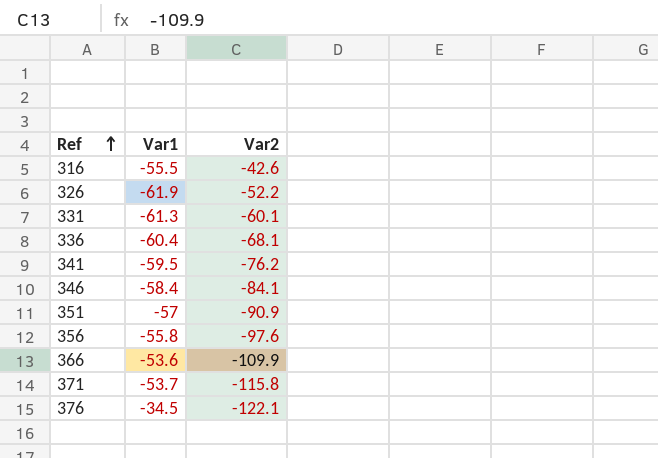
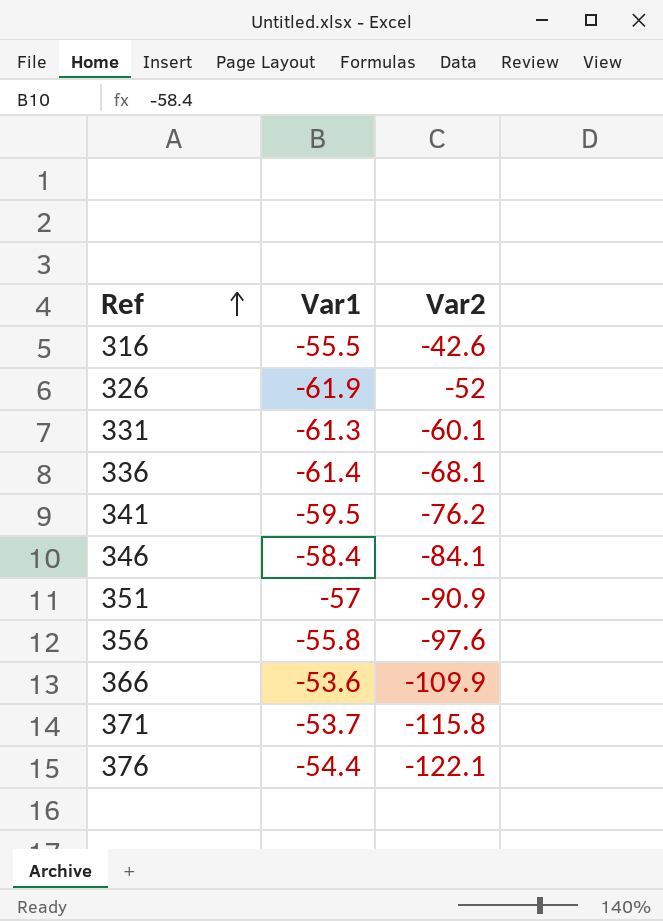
326 | Var2: -52.2 -> -52
336 | Var1: -60.4 -> -61.4
376 | Var1: -34.5 -> -54.4

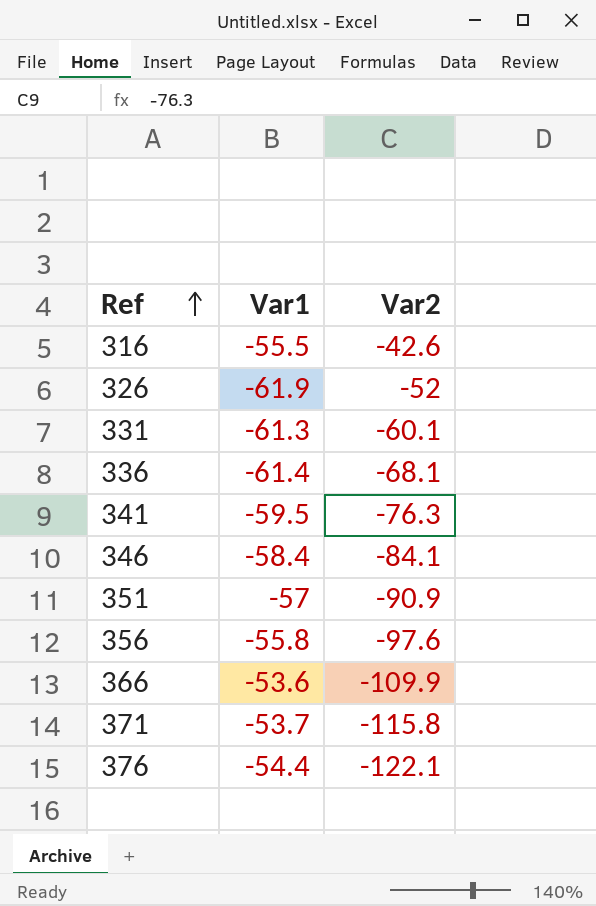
341 | Var2: -76.2 -> -76.3

